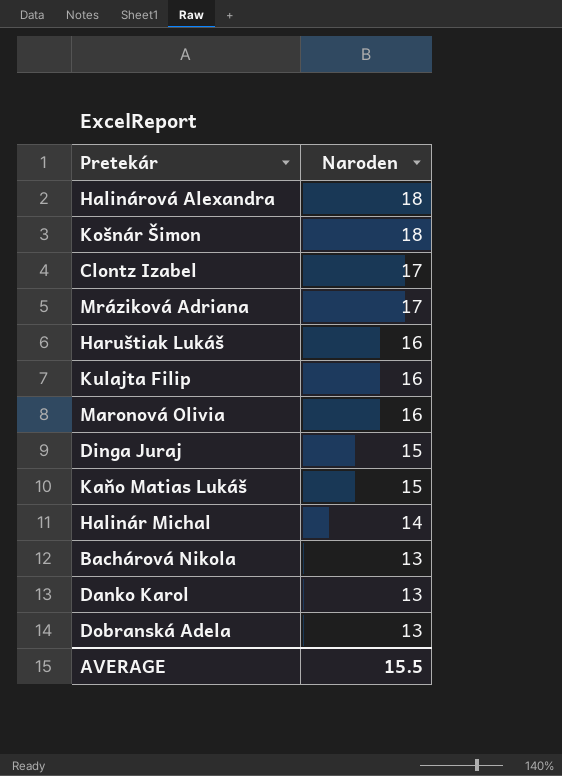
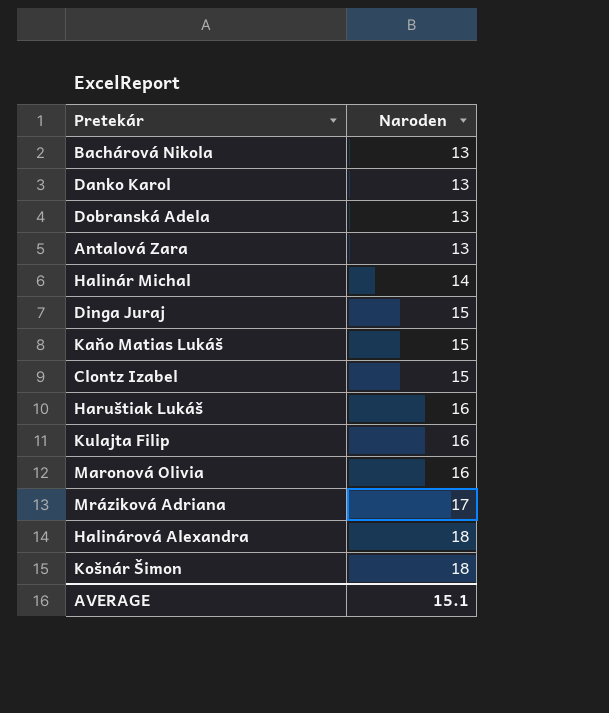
row order: Naroden descending -> Naroden ascending
row Antalová Zara: none -> 13
Clontz Izabel | Naroden: 17 -> 15
AVERAGE | Naroden: 15.5 -> 15.1

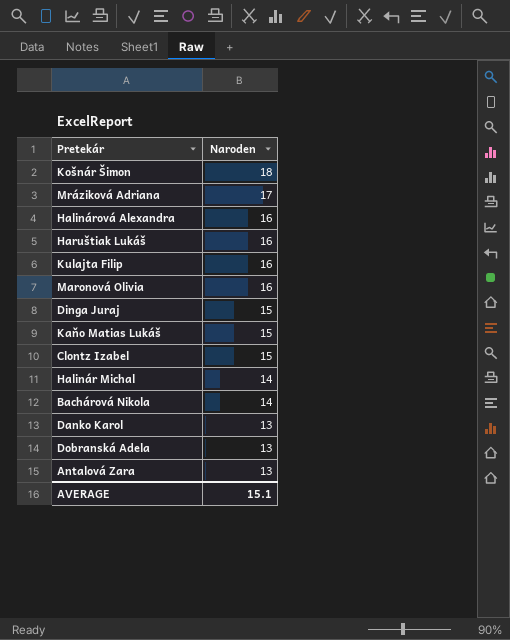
row order: Naroden ascending -> Naroden descending
Halinárová Alexandra | Naroden: 18 -> 16
Bachárová Nikola | Naroden: 13 -> 14

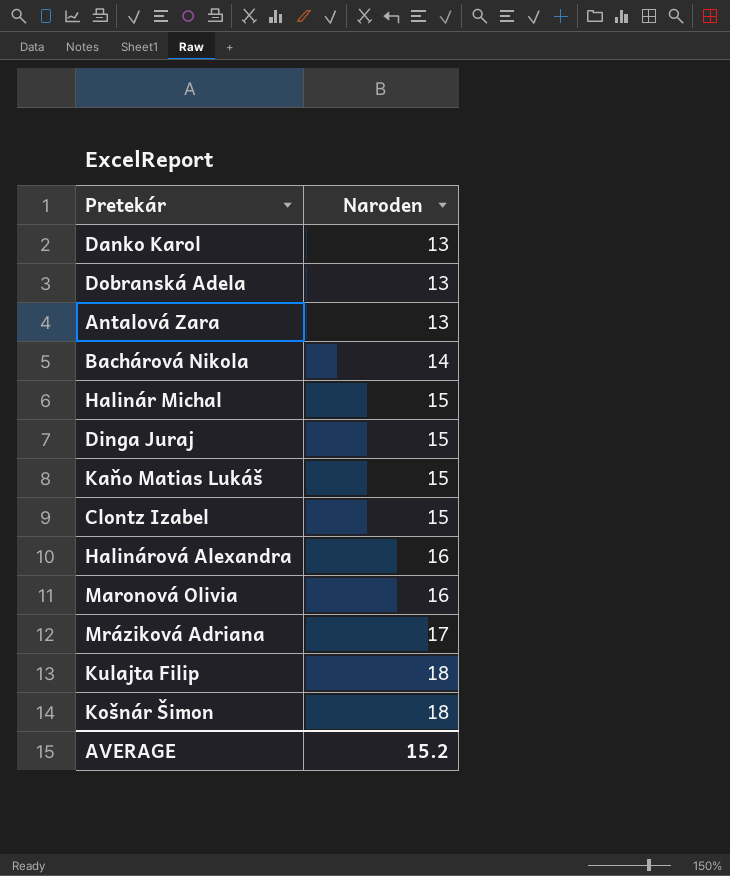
row order: Naroden descending -> Naroden ascending
row Haruštiak Lukáš: 16 -> none
Halinár Michal | Naroden: 14 -> 15
Kulajta Filip | Naroden: 16 -> 18
AVERAGE | Naroden: 15.1 -> 15.2

